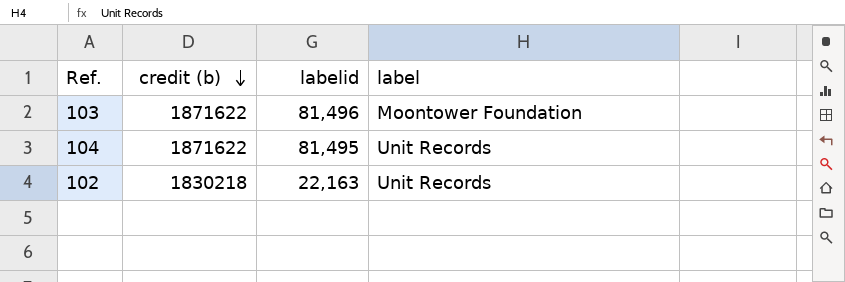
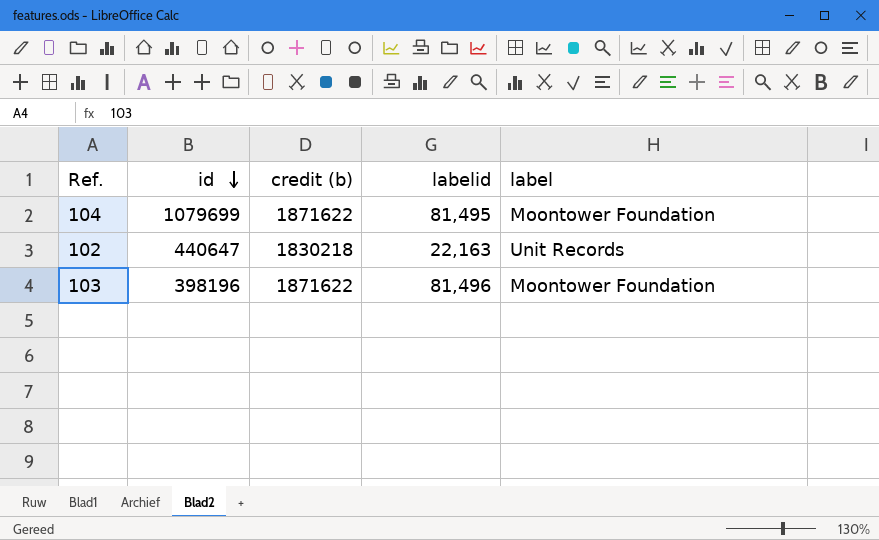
row order: credit (b) descending -> id descending
column id | position: none -> 2
104 | label: Unit Records -> Moontower Foundation

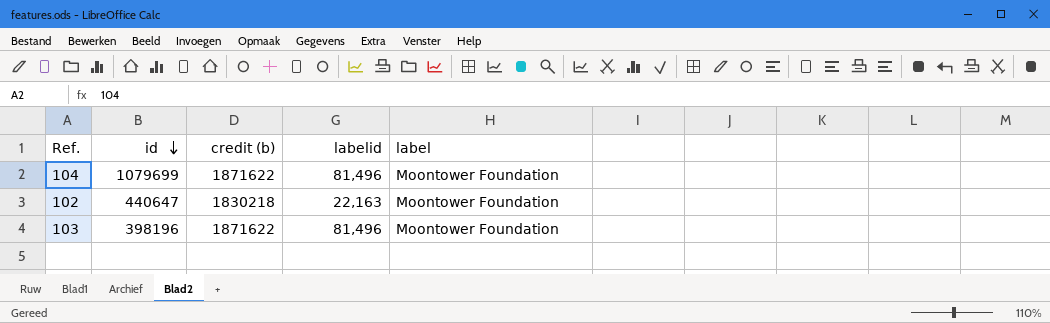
104 | labelid: 81,495 -> 81,496
102 | label: Unit Records -> Moontower Foundation

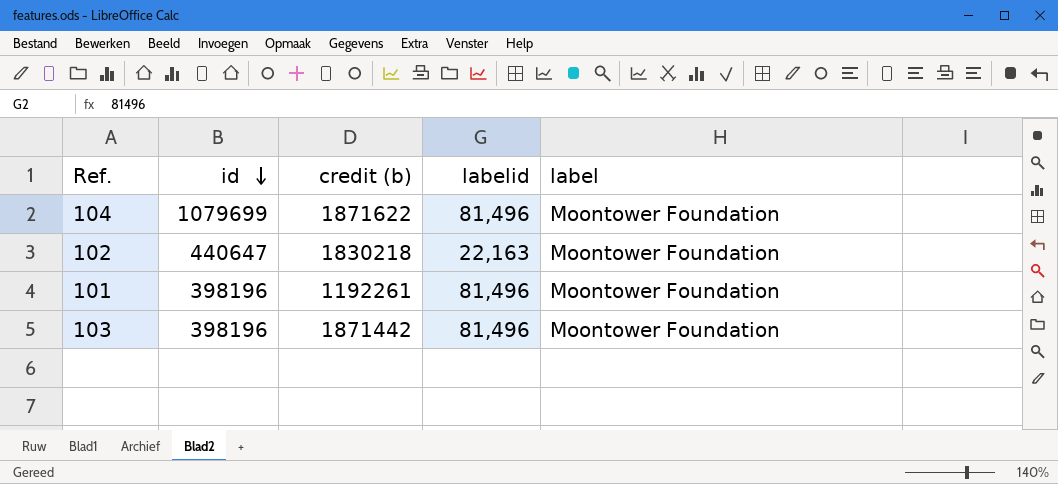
row 101: none -> 398196 | 1192261 | 81,496 | Moontower Foundation
103 | credit (b): 1871622 -> 1871442

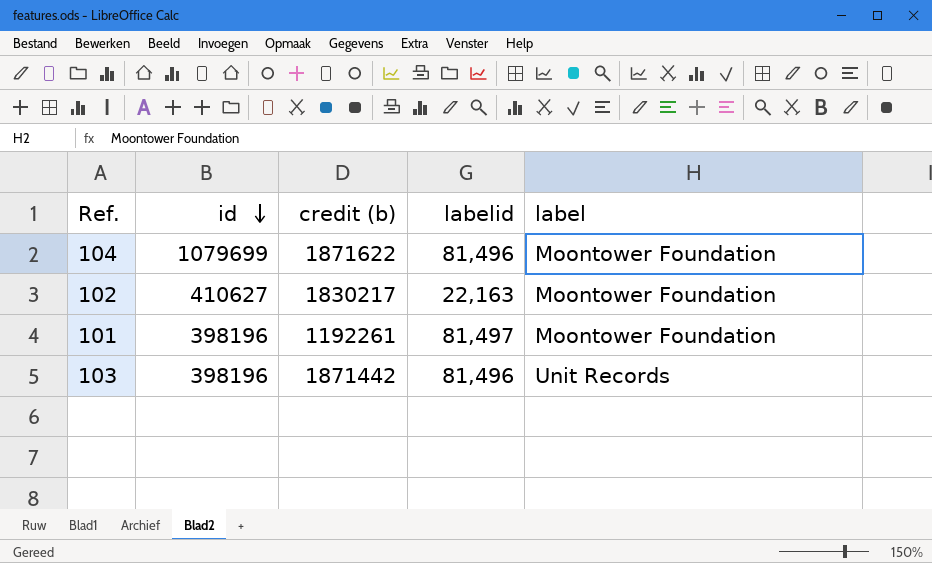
102 | id: 440647 -> 410627
102 | credit (b): 1830218 -> 1830217
101 | labelid: 81,496 -> 81,497
103 | label: Moontower Foundation -> Unit Records

